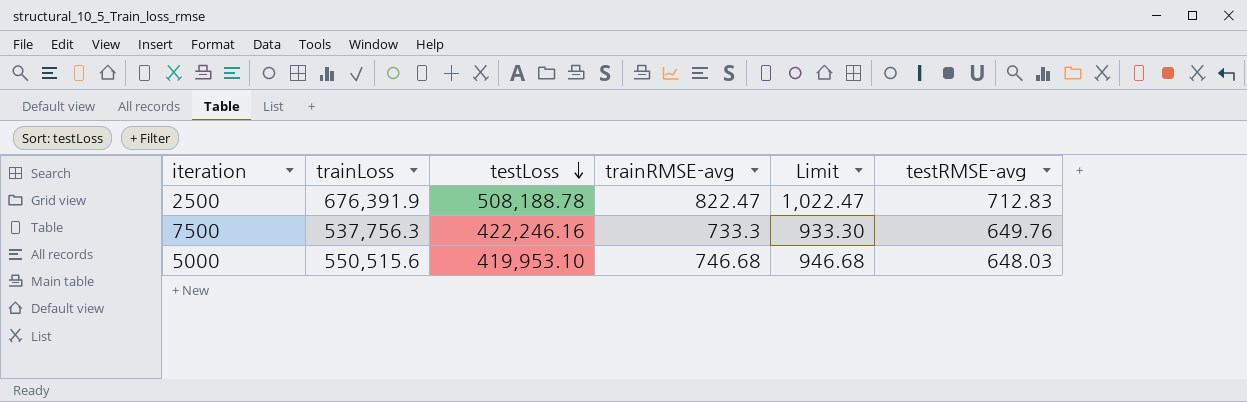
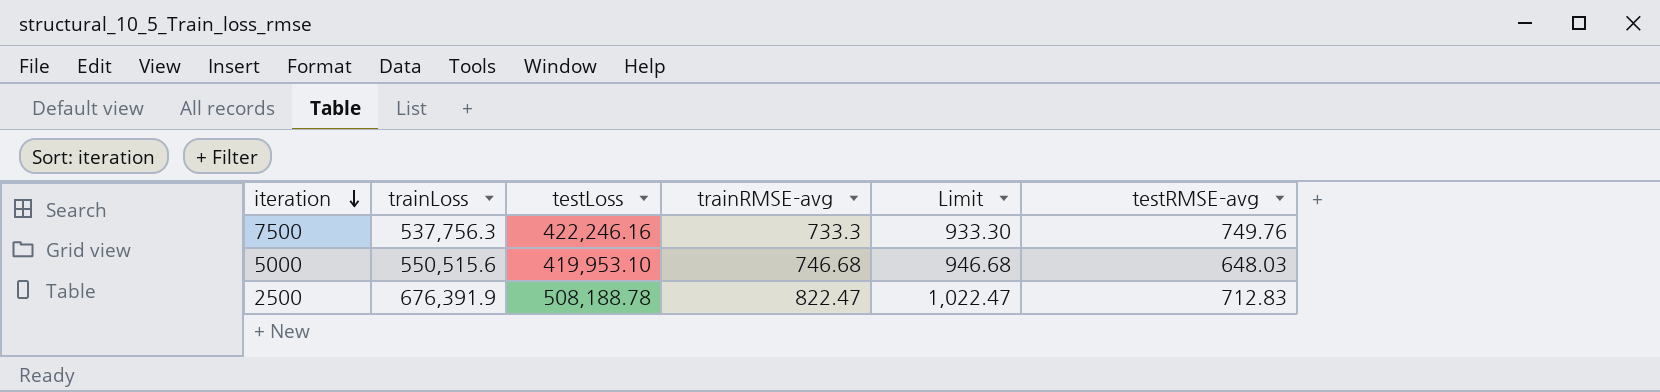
row order: testLoss descending -> iteration descending
7500 | testRMSE-avg: 649.76 -> 749.76

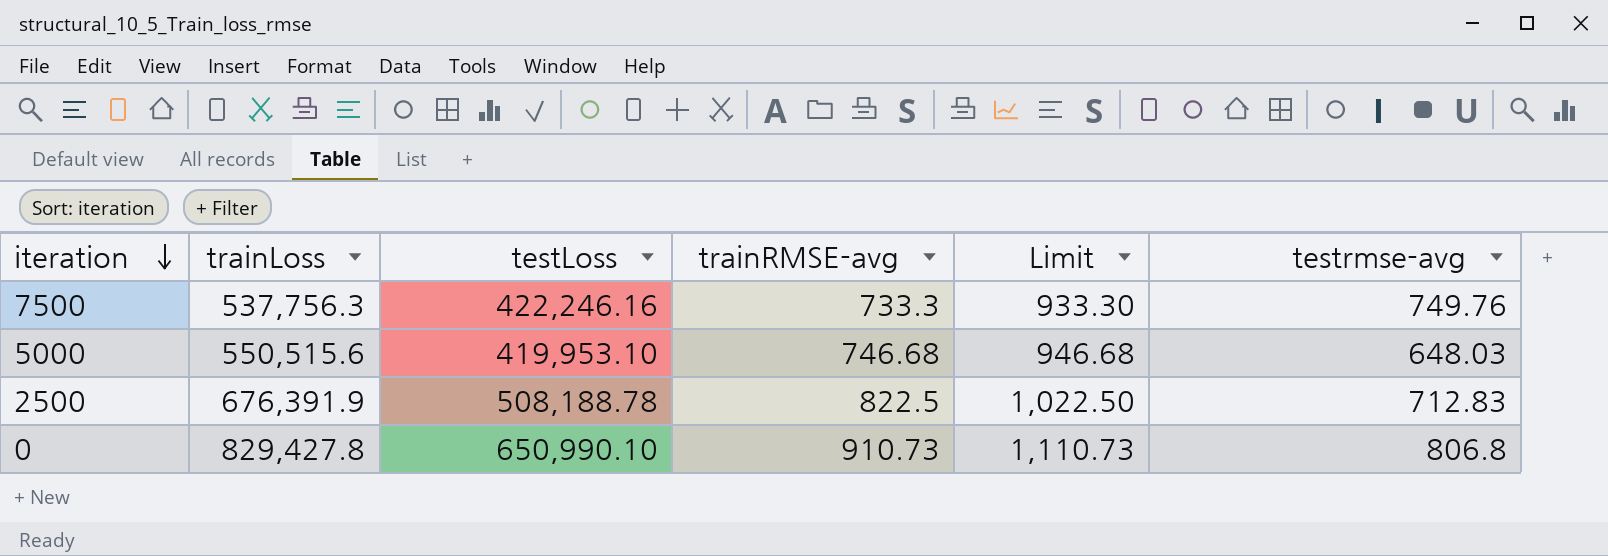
column name: testRMSE-avg -> testrmse-avg
2500 | trainRMSE-avg: 822.47 -> 822.5
2500 | Limit: 1,022.47 -> 1,022.50
row 0: none -> 829,427.8 | 650,990.10 | 910.73 | 1,110.73 | 806.8

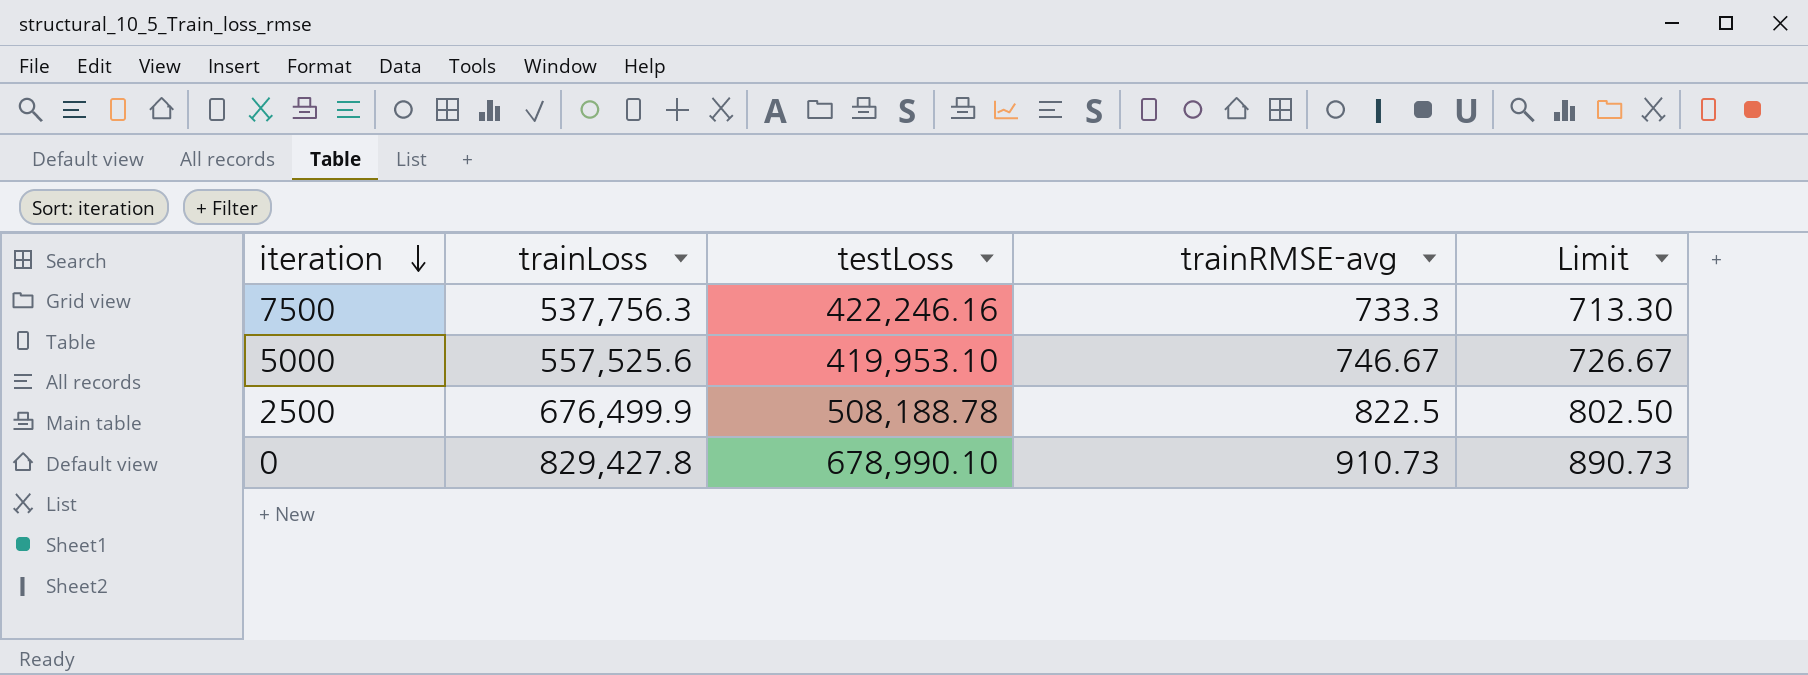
column testrmse-avg | position: 6 -> none
column Limit | formula: [trainRMSE-avg] + 200 -> [trainRMSE-avg] - 20
5000 | trainLoss: 550,515.6 -> 557,525.6
5000 | trainRMSE-avg: 746.68 -> 746.67
2500 | trainLoss: 676,391.9 -> 676,499.9
0 | testLoss: 650,990.10 -> 678,990.10

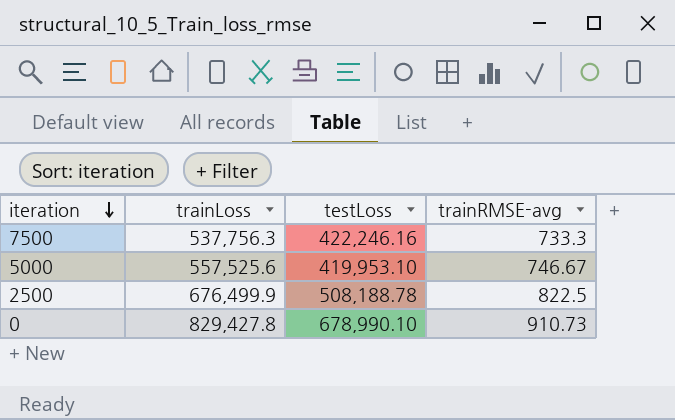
column Limit | formula: [trainRMSE-avg] - 20 -> none

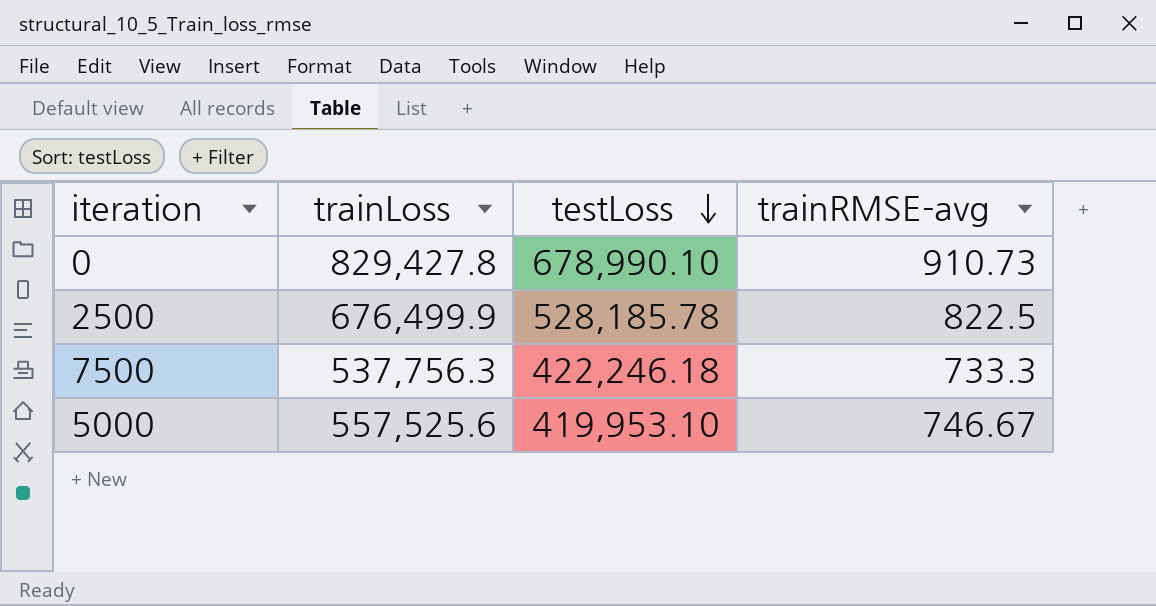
row order: iteration descending -> testLoss descending
2500 | testLoss: 508,188.78 -> 528,185.78
7500 | testLoss: 422,246.16 -> 422,246.18

